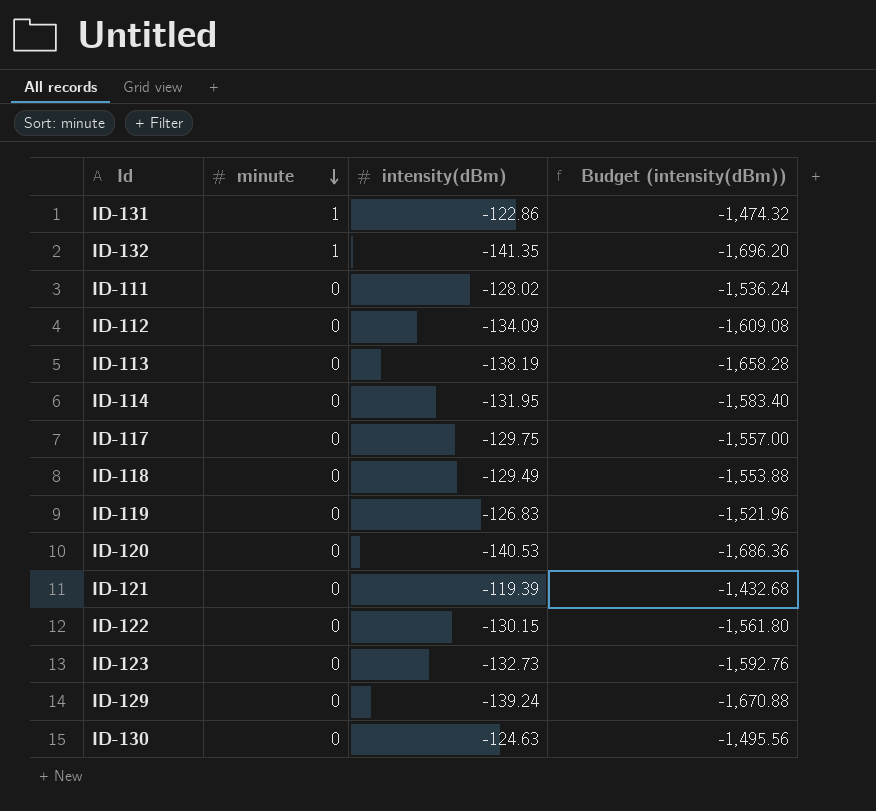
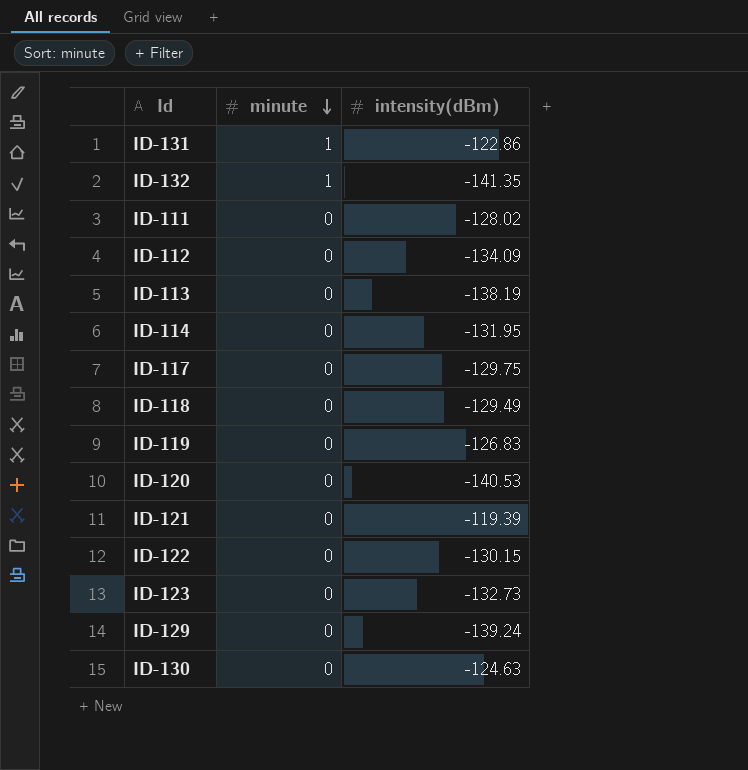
column Budget (intensity(dBm)) | formula: [intensity(dBm)] * 12 -> none

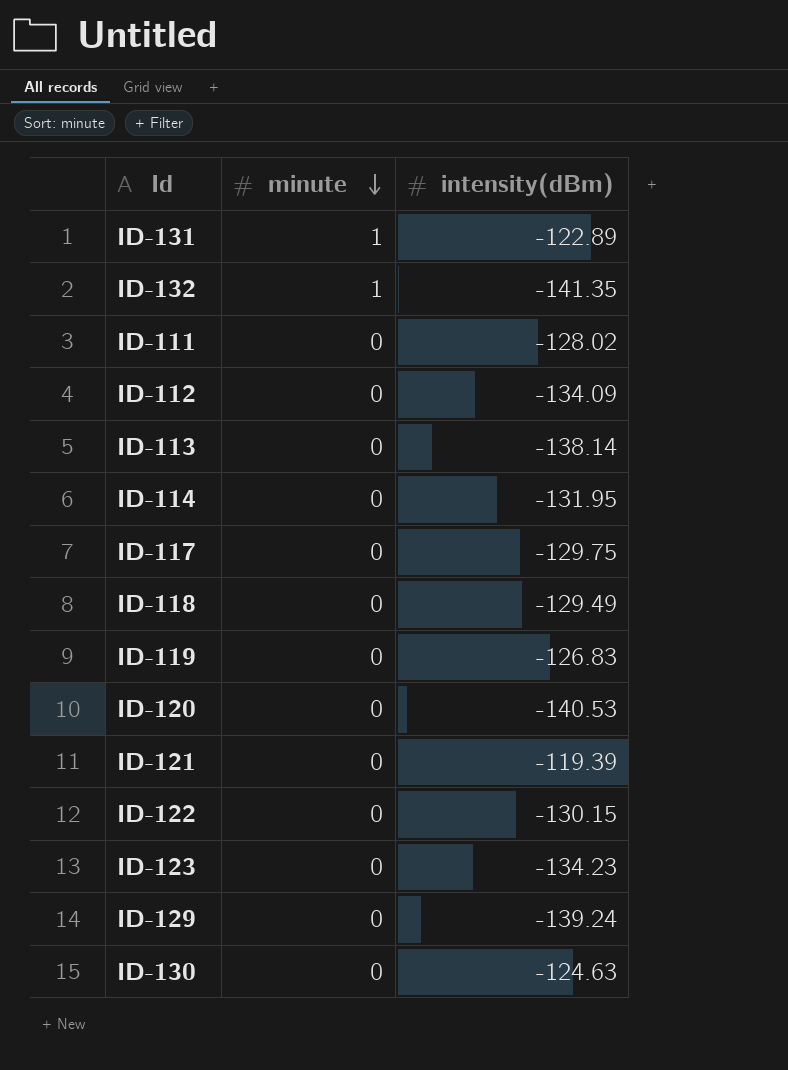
ID-131 | intensity(dBm): -122.86 -> -122.89
ID-113 | intensity(dBm): -138.19 -> -138.14
ID-123 | intensity(dBm): -132.73 -> -134.23

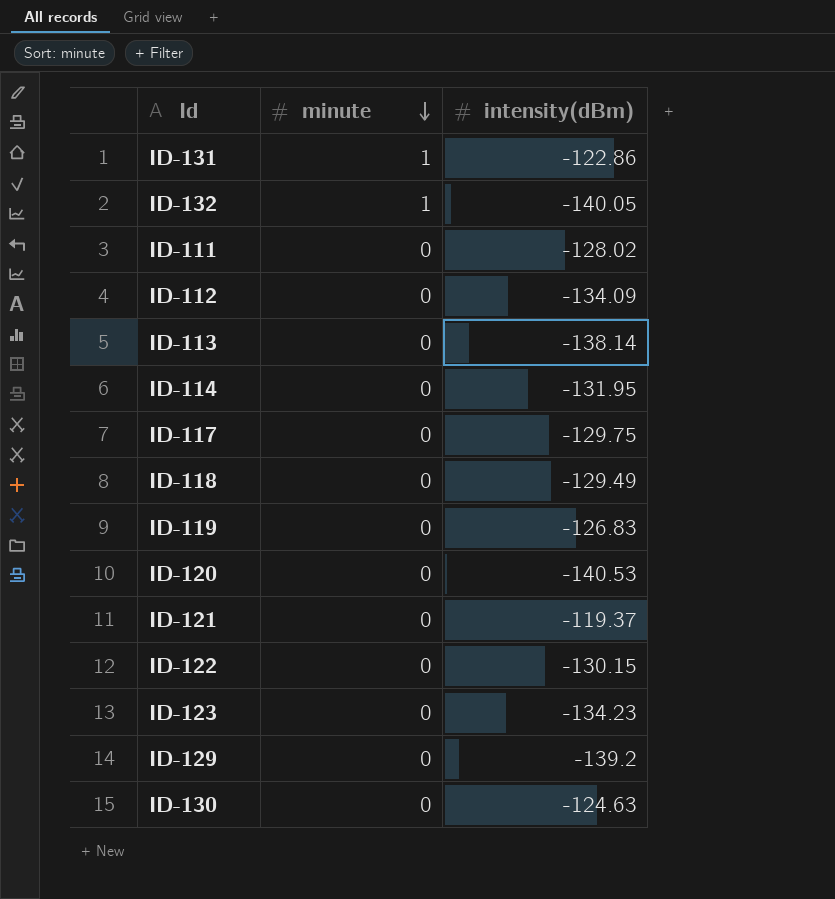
ID-131 | intensity(dBm): -122.89 -> -122.86
ID-132 | intensity(dBm): -141.35 -> -140.05
ID-121 | intensity(dBm): -119.39 -> -119.37
ID-129 | intensity(dBm): -139.24 -> -139.2

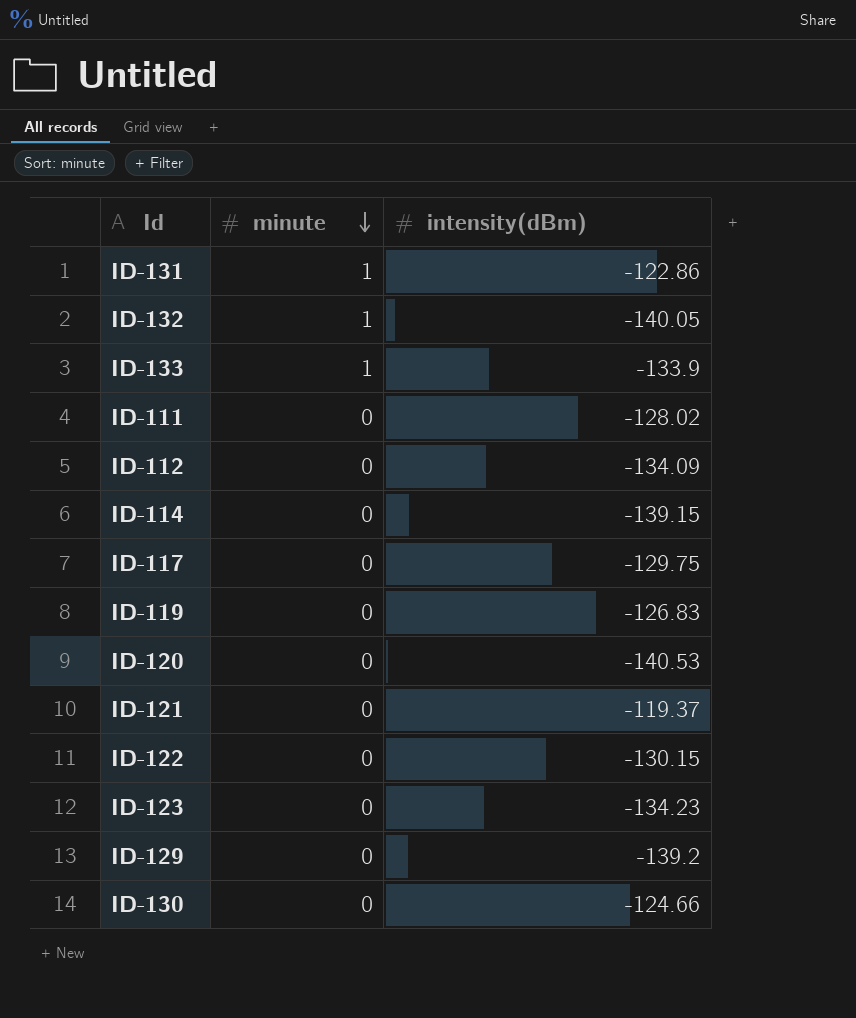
row ID-113: 0 | -138.14 -> none
row ID-118: 0 | -129.49 -> none
row ID-133: none -> 1 | -133.9
ID-114 | intensity(dBm): -131.95 -> -139.15
ID-130 | intensity(dBm): -124.63 -> -124.66

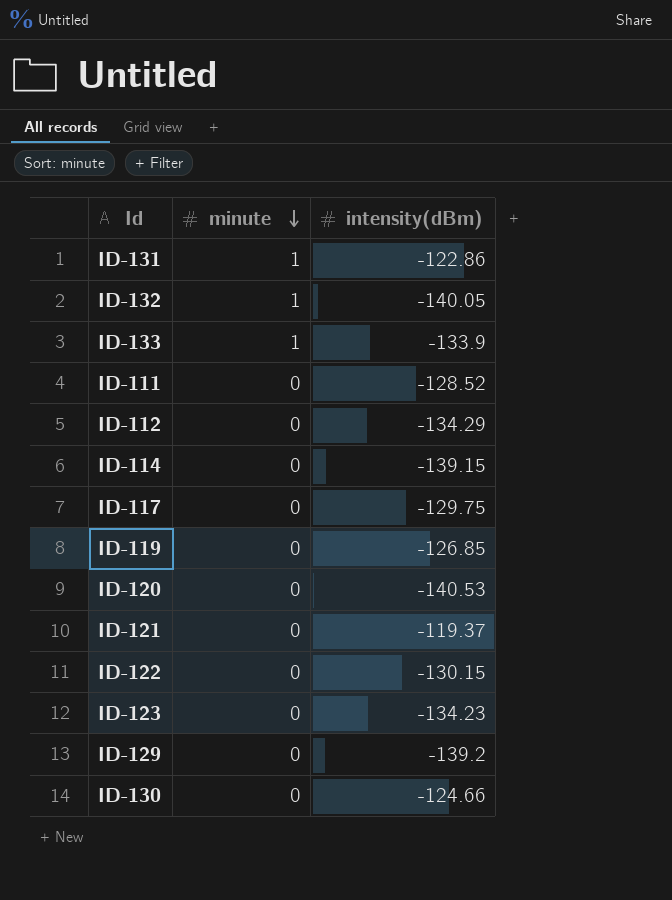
ID-111 | intensity(dBm): -128.02 -> -128.52
ID-112 | intensity(dBm): -134.09 -> -134.29
ID-119 | intensity(dBm): -126.83 -> -126.85

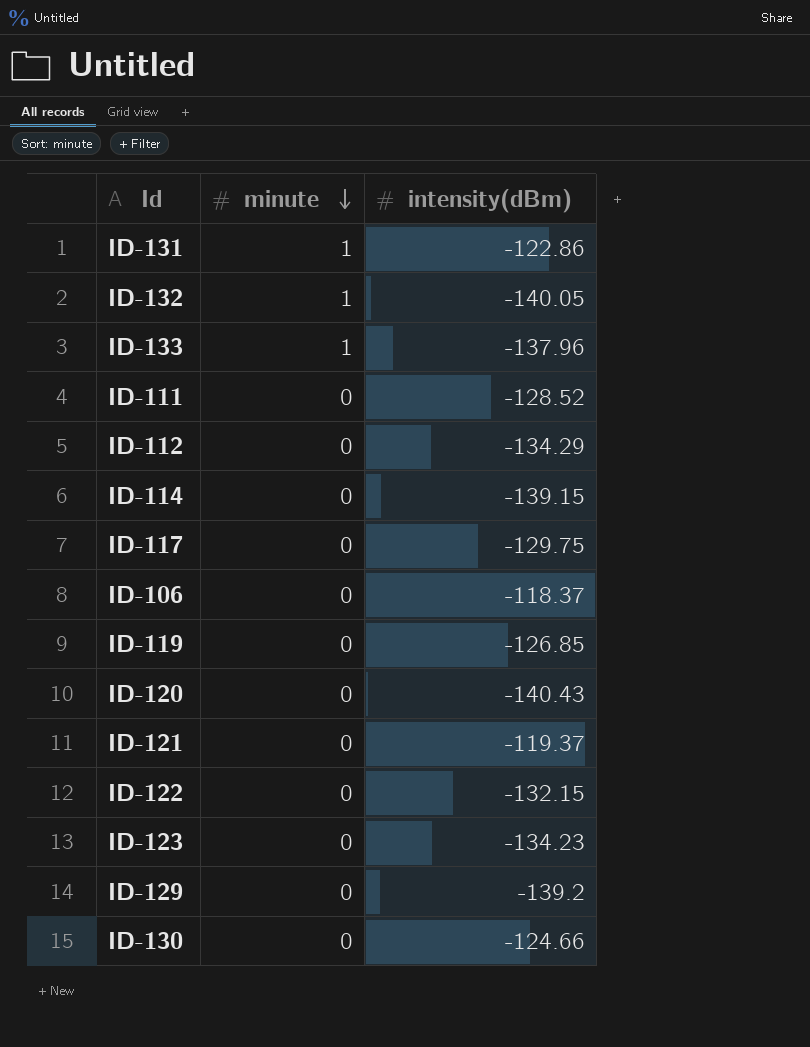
ID-133 | intensity(dBm): -133.9 -> -137.96
row ID-106: none -> 0 | -118.37
ID-120 | intensity(dBm): -140.53 -> -140.43
ID-122 | intensity(dBm): -130.15 -> -132.15

